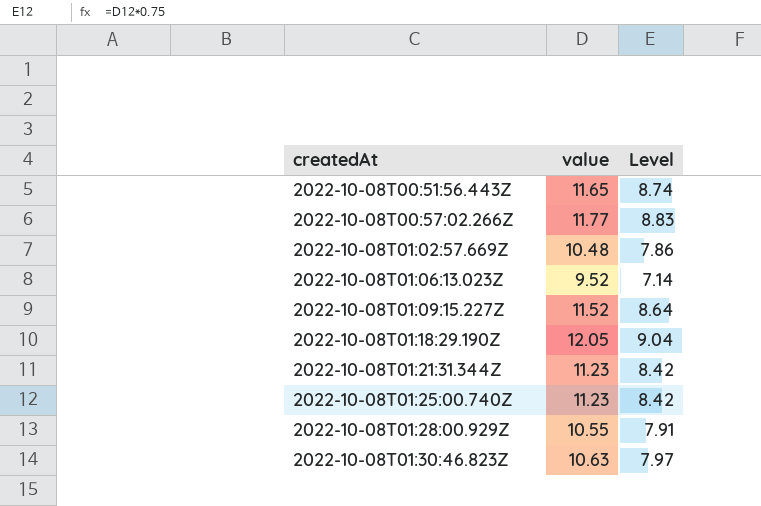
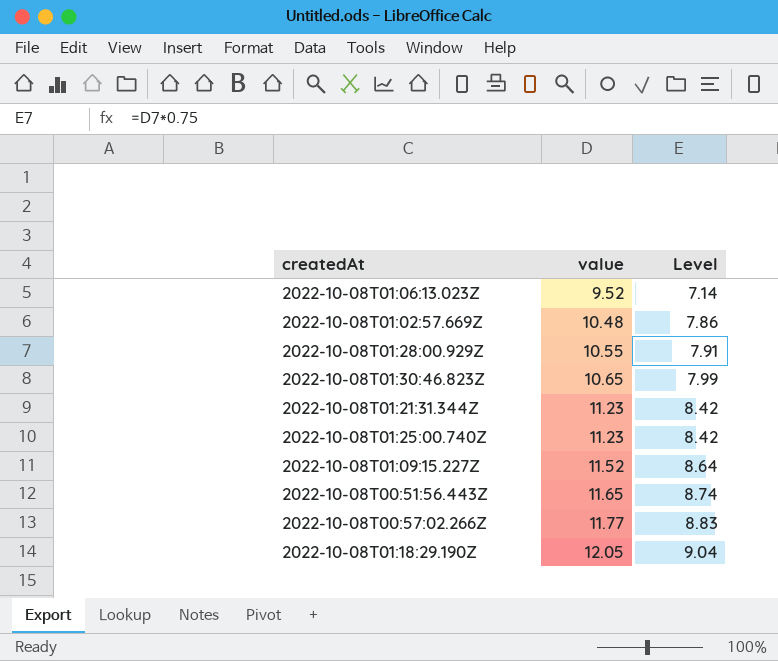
row order: createdAt ascending -> value ascending
2022-10-08T01:30:46.823Z | value: 10.63 -> 10.65
2022-10-08T01:30:46.823Z | Level: 7.97 -> 7.99

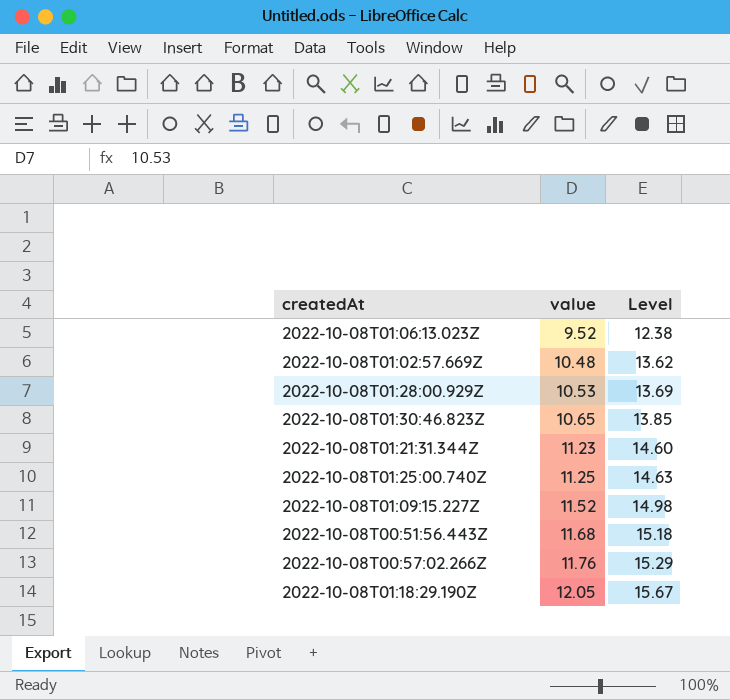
column Level | formula: [value] * 0.75 -> [value] * 1.3
2022-10-08T01:28:00.929Z | value: 10.55 -> 10.53
2022-10-08T01:25:00.740Z | value: 11.23 -> 11.25
2022-10-08T00:51:56.443Z | value: 11.65 -> 11.68
2022-10-08T00:57:02.266Z | value: 11.77 -> 11.76

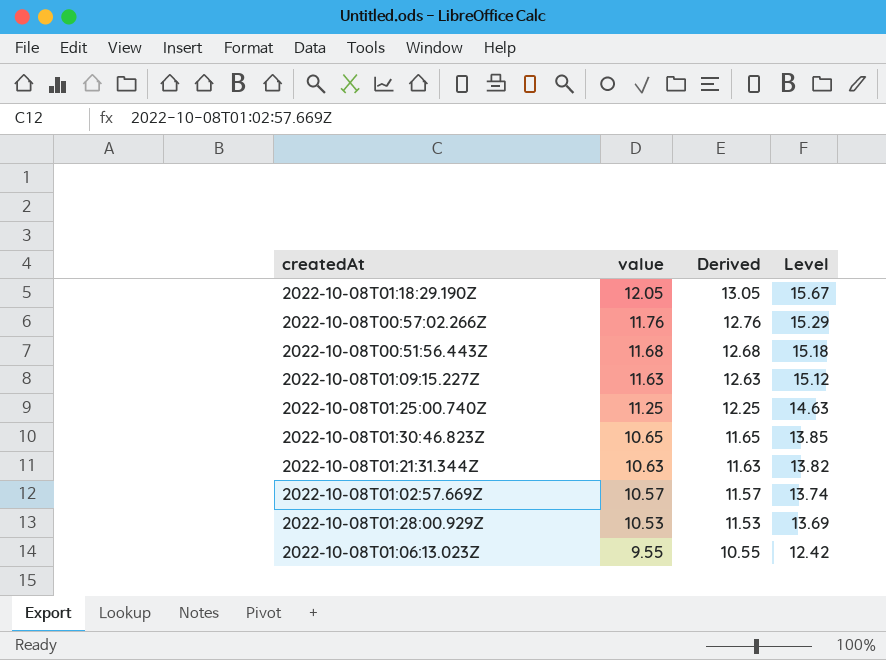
row order: value ascending -> value descending
column Derived | formula: none -> [value] + 1
2022-10-08T01:09:15.227Z | value: 11.52 -> 11.63
2022-10-08T01:09:15.227Z | Level: 14.98 -> 15.12
2022-10-08T01:21:31.344Z | value: 11.23 -> 10.63
2022-10-08T01:21:31.344Z | Level: 14.60 -> 13.82
2022-10-08T01:02:57.669Z | value: 10.48 -> 10.57
2022-10-08T01:02:57.669Z | Level: 13.62 -> 13.74
2022-10-08T01:06:13.023Z | value: 9.52 -> 9.55
2022-10-08T01:06:13.023Z | Level: 12.38 -> 12.42

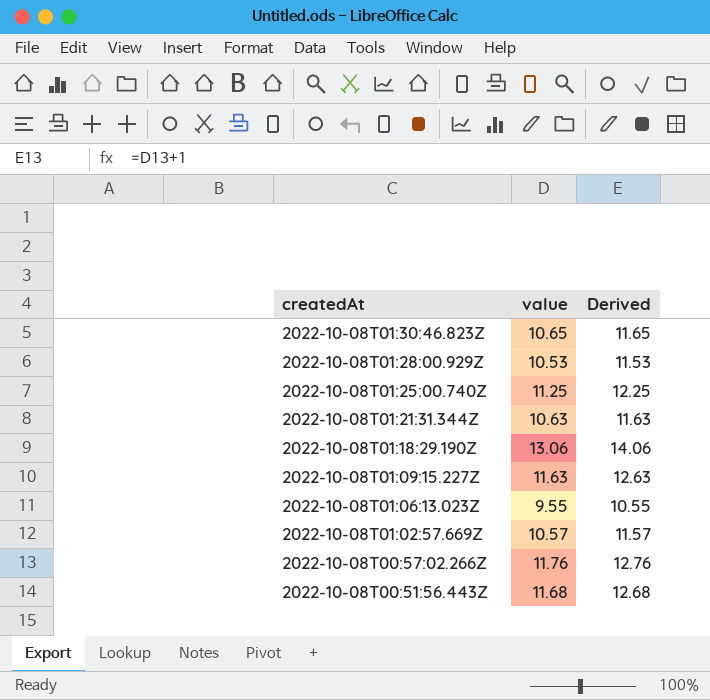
row order: value descending -> createdAt descending
column Level | formula: [value] * 1.3 -> none
2022-10-08T01:18:29.190Z | value: 12.05 -> 13.06
2022-10-08T01:18:29.190Z | Derived: 13.05 -> 14.06

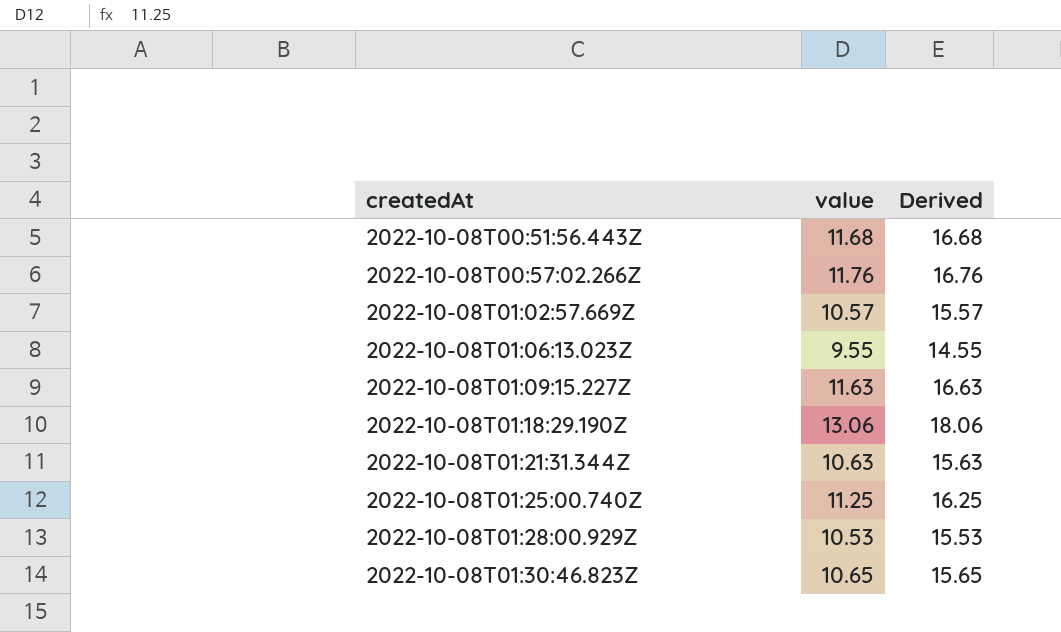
row order: createdAt descending -> createdAt ascending
column Derived | formula: [value] + 1 -> [value] + 5

